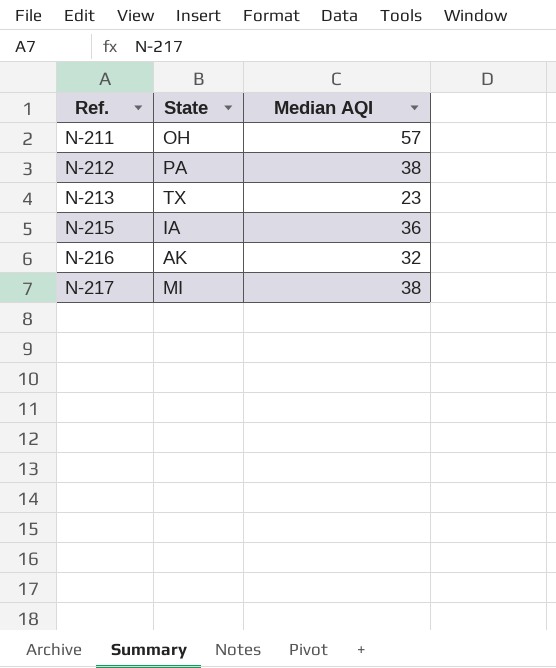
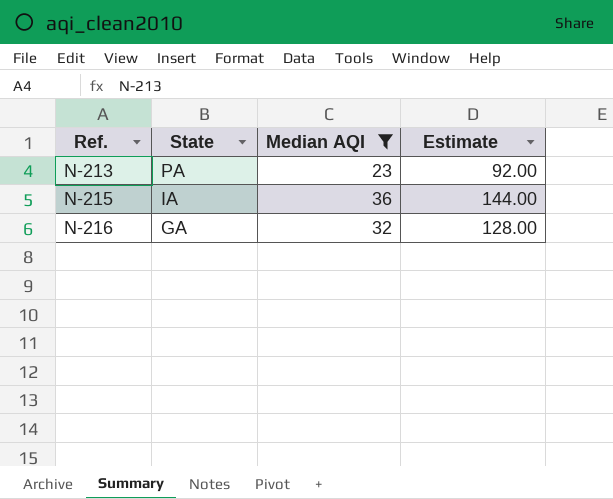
filter: none -> Median AQI <= 36
column Estimate | formula: none -> [Median AQI] * 4
N-213 | State: TX -> PA
N-216 | State: AK -> GA

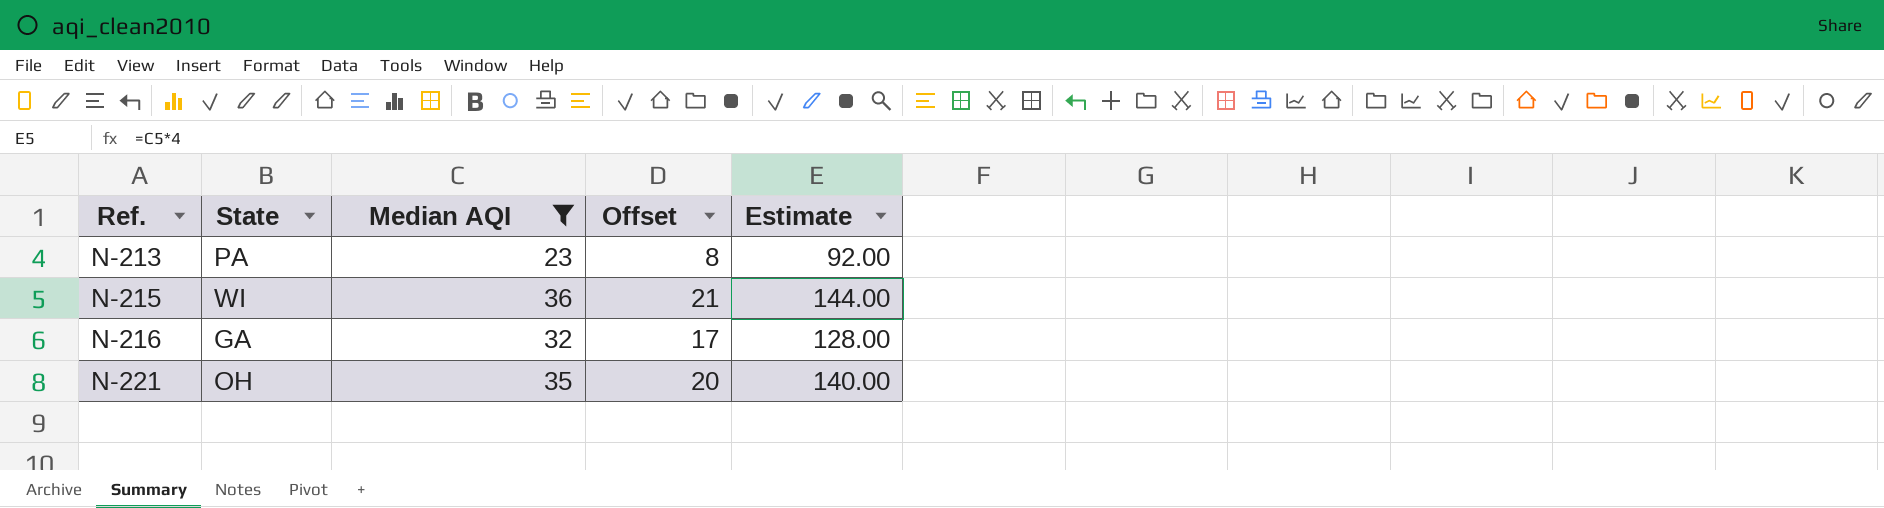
column Offset | formula: none -> [Median AQI] - 15
N-215 | State: IA -> WI
row N-221: none -> OH | 35 | 20 | 140.00

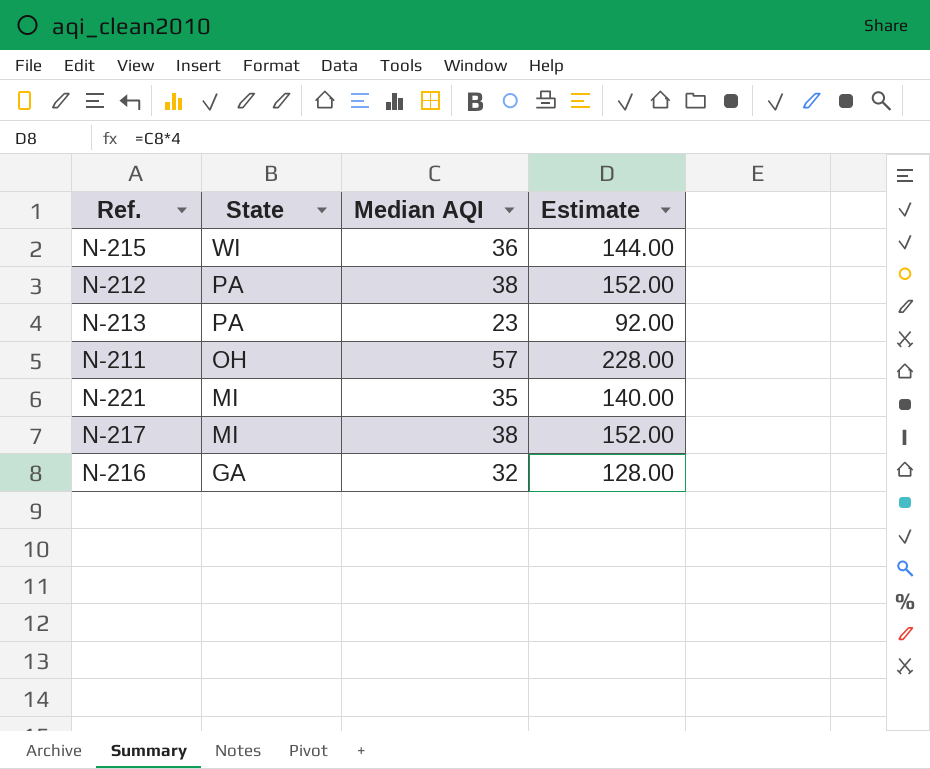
filter: Median AQI <= 36 -> none
row order: Ref. ascending -> State descending
column Offset | formula: [Median AQI] - 15 -> none
N-221 | State: OH -> MI

